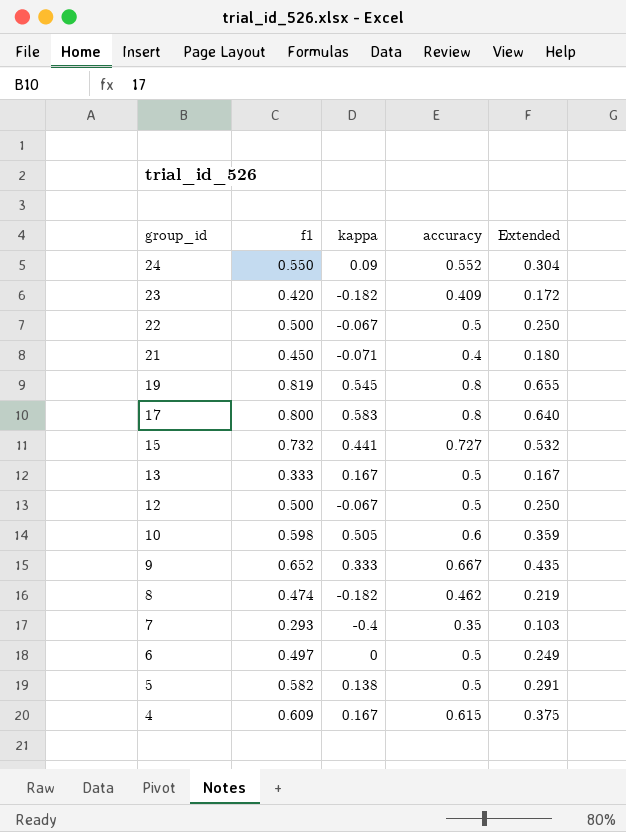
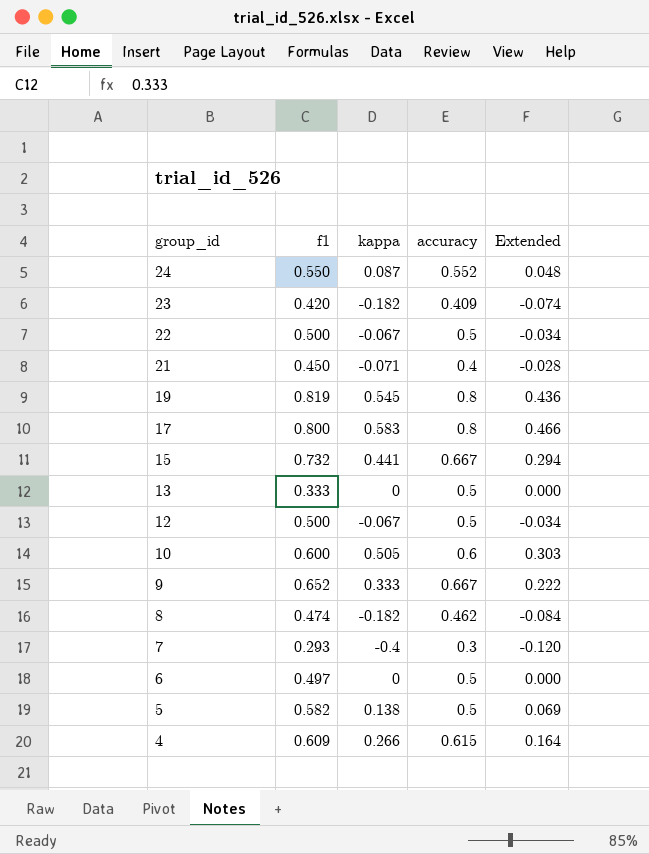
column Extended | formula: [f1] * [accuracy] -> [kappa] * [accuracy]
24 | kappa: 0.09 -> 0.087
15 | accuracy: 0.727 -> 0.667
13 | kappa: 0.167 -> 0
10 | f1: 0.598 -> 0.600
7 | accuracy: 0.35 -> 0.3
4 | kappa: 0.167 -> 0.266

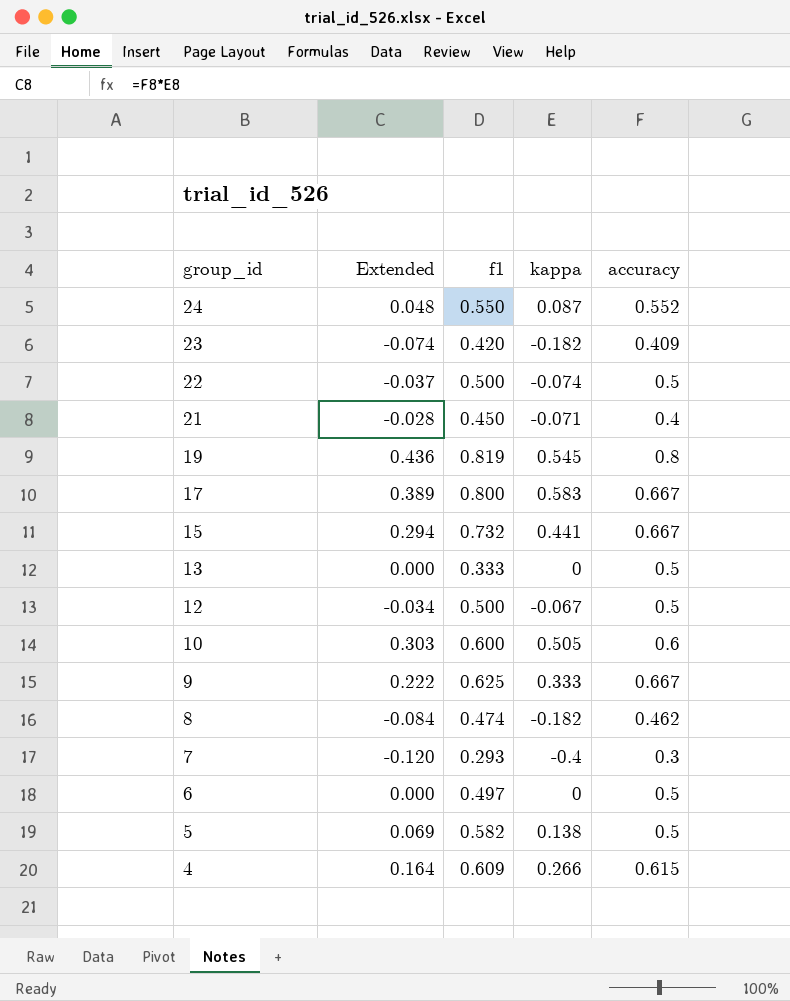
column Extended | position: 5 -> 2
22 | Extended: -0.034 -> -0.037
22 | kappa: -0.067 -> -0.074
17 | Extended: 0.466 -> 0.389
17 | accuracy: 0.8 -> 0.667
9 | f1: 0.652 -> 0.625

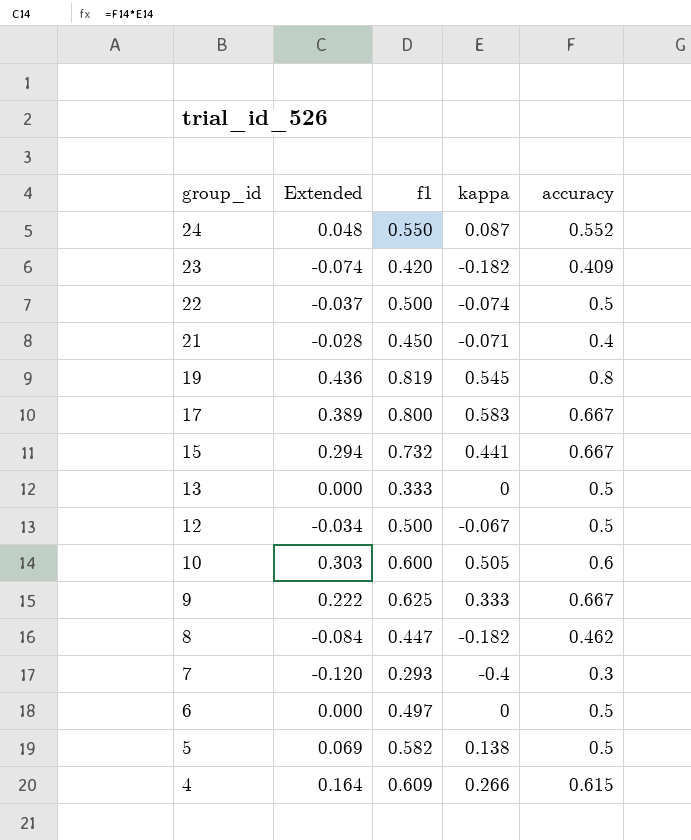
8 | f1: 0.474 -> 0.447

